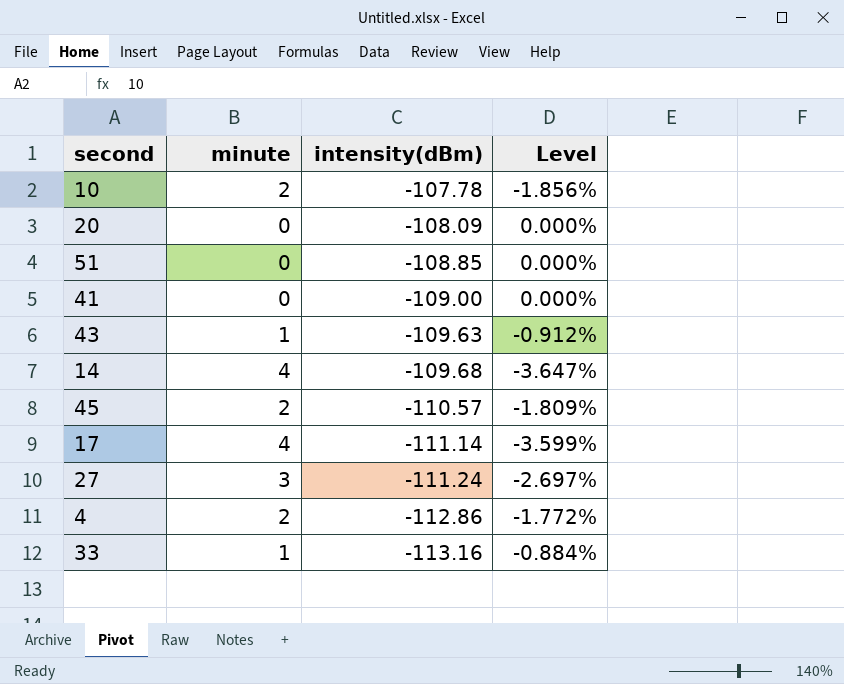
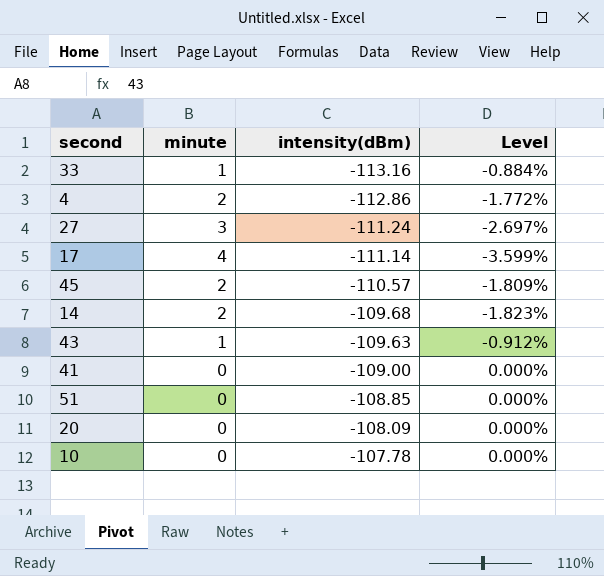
row order: intensity(dBm) descending -> intensity(dBm) ascending
14 | minute: 4 -> 2
14 | Level: -3.647% -> -1.823%
10 | minute: 2 -> 0
10 | Level: -1.856% -> 0.000%

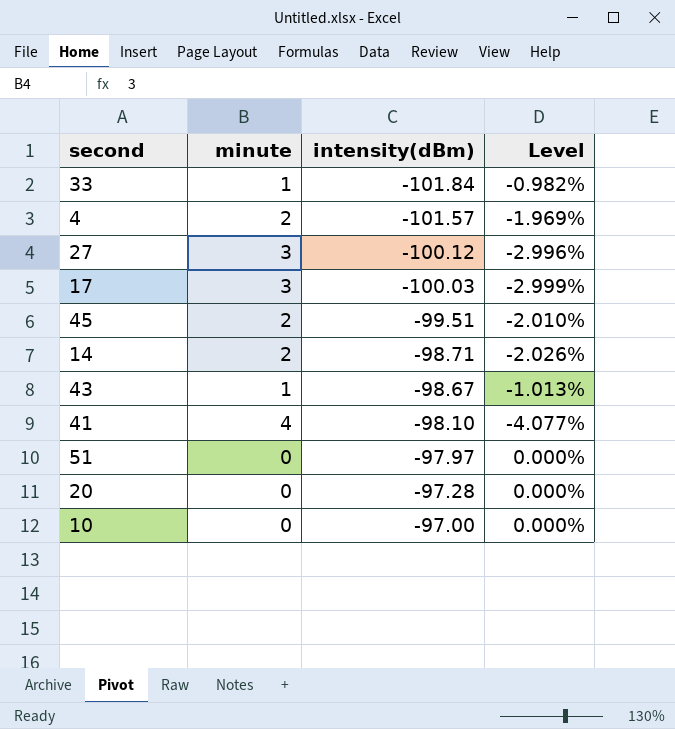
33 | intensity(dBm): -113.16 -> -101.84
33 | Level: -0.884% -> -0.982%
4 | intensity(dBm): -112.86 -> -101.57
4 | Level: -1.772% -> -1.969%
27 | intensity(dBm): -111.24 -> -100.12
27 | Level: -2.697% -> -2.996%
17 | minute: 4 -> 3
17 | intensity(dBm): -111.14 -> -100.03
17 | Level: -3.599% -> -2.999%
45 | intensity(dBm): -110.57 -> -99.51
45 | Level: -1.809% -> -2.010%
14 | intensity(dBm): -109.68 -> -98.71
14 | Level: -1.823% -> -2.026%
43 | intensity(dBm): -109.63 -> -98.67
43 | Level: -0.912% -> -1.013%
41 | minute: 0 -> 4
41 | intensity(dBm): -109.00 -> -98.10
41 | Level: 0.000% -> -4.077%
51 | intensity(dBm): -108.85 -> -97.97
20 | intensity(dBm): -108.09 -> -97.28
10 | intensity(dBm): -107.78 -> -97.00

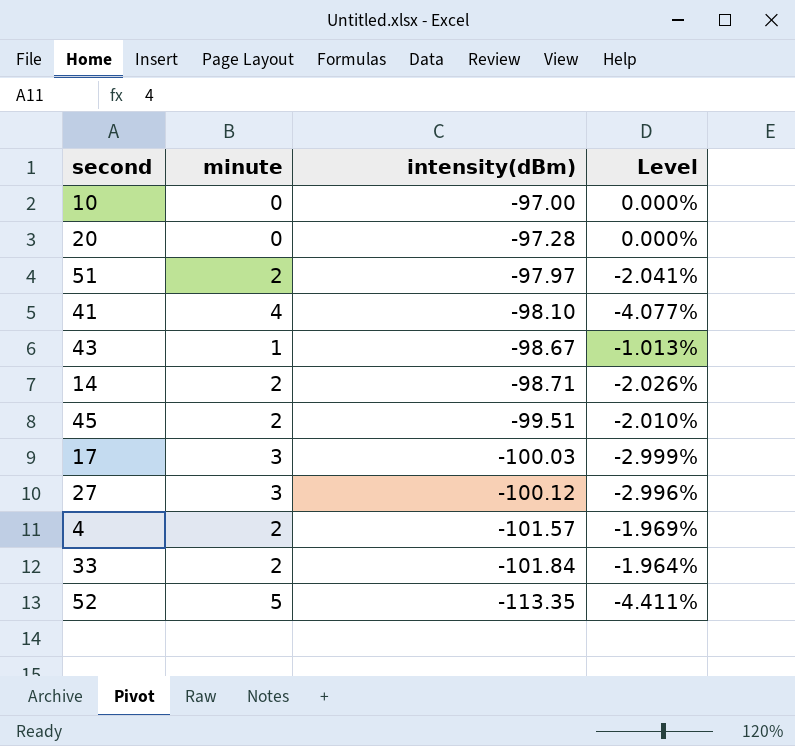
row order: intensity(dBm) ascending -> intensity(dBm) descending
51 | minute: 0 -> 2
51 | Level: 0.000% -> -2.041%
33 | minute: 1 -> 2
33 | Level: -0.982% -> -1.964%
row 52: none -> 5 | -113.35 | -4.411%

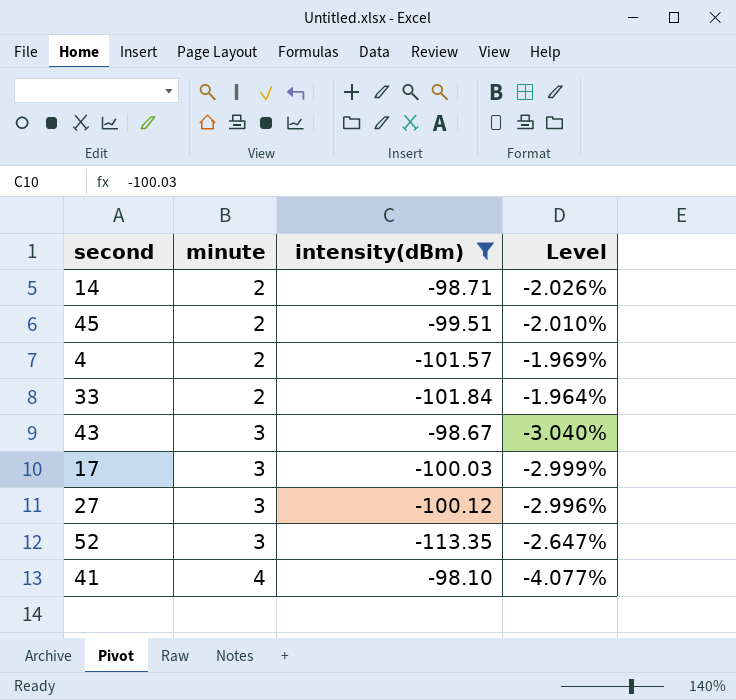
filter: none -> intensity(dBm) <= -98.10
row order: intensity(dBm) descending -> minute ascending
43 | minute: 1 -> 3
43 | Level: -1.013% -> -3.040%
52 | minute: 5 -> 3
52 | Level: -4.411% -> -2.647%

